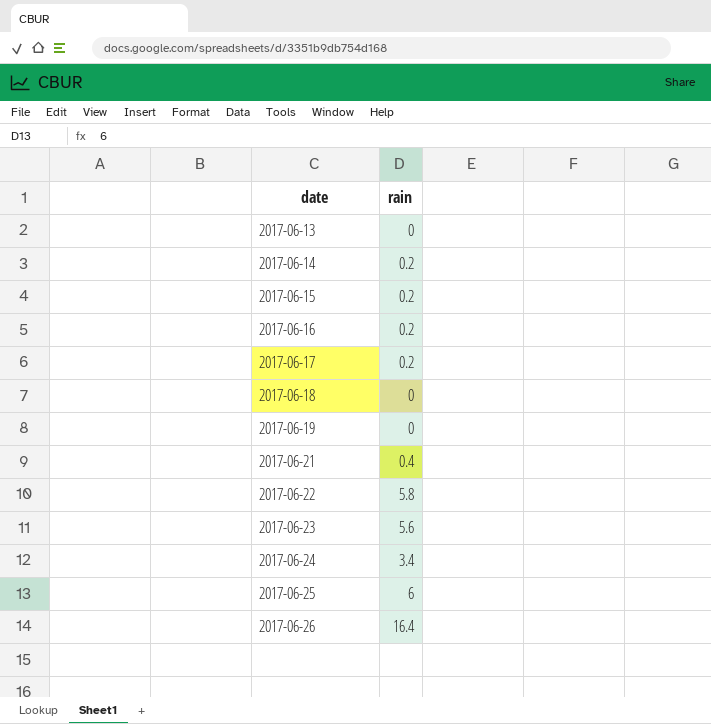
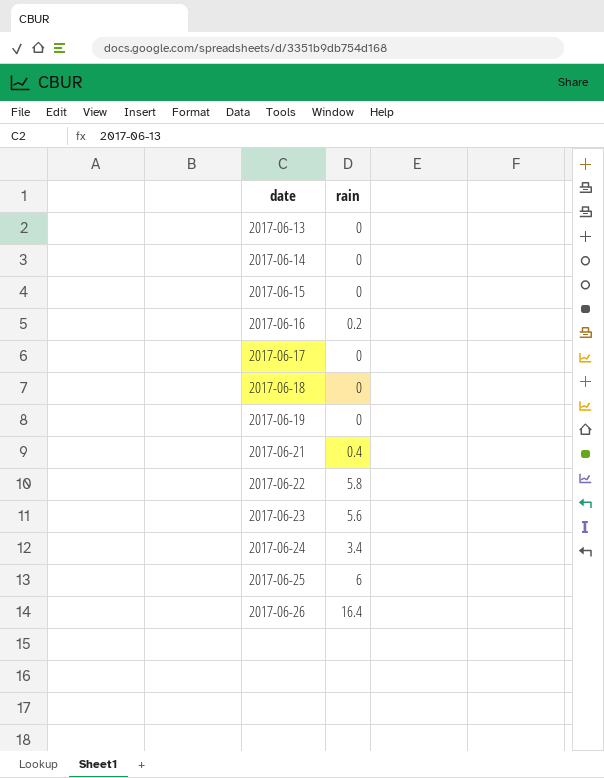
2017-06-14 | rain: 0.2 -> 0
2017-06-15 | rain: 0.2 -> 0
2017-06-17 | rain: 0.2 -> 0

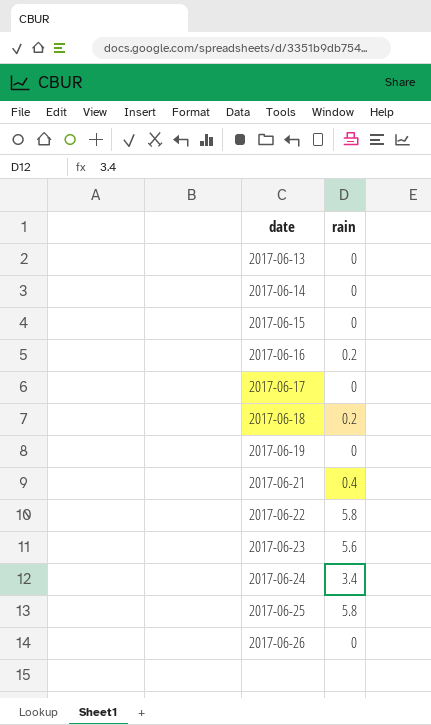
2017-06-18 | rain: 0 -> 0.2
2017-06-25 | rain: 6 -> 5.8
2017-06-26 | rain: 16.4 -> 0

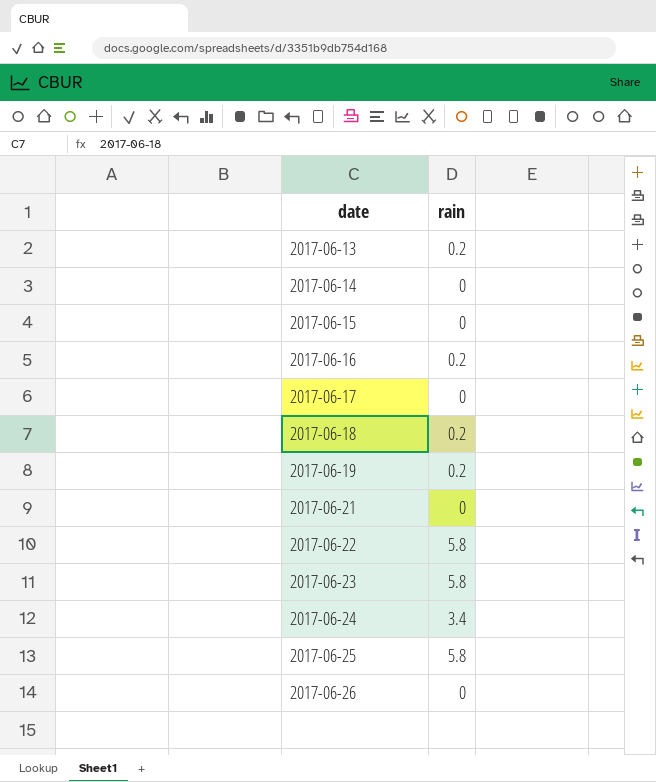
2017-06-13 | rain: 0 -> 0.2
2017-06-19 | rain: 0 -> 0.2
2017-06-21 | rain: 0.4 -> 0
2017-06-23 | rain: 5.6 -> 5.8

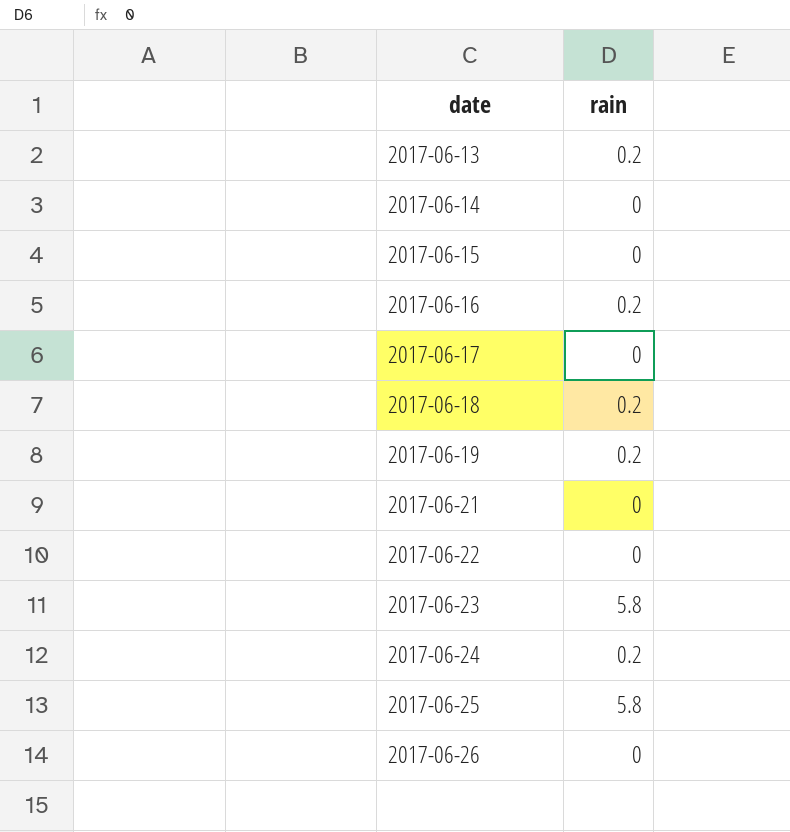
2017-06-22 | rain: 5.8 -> 0
2017-06-24 | rain: 3.4 -> 0.2

